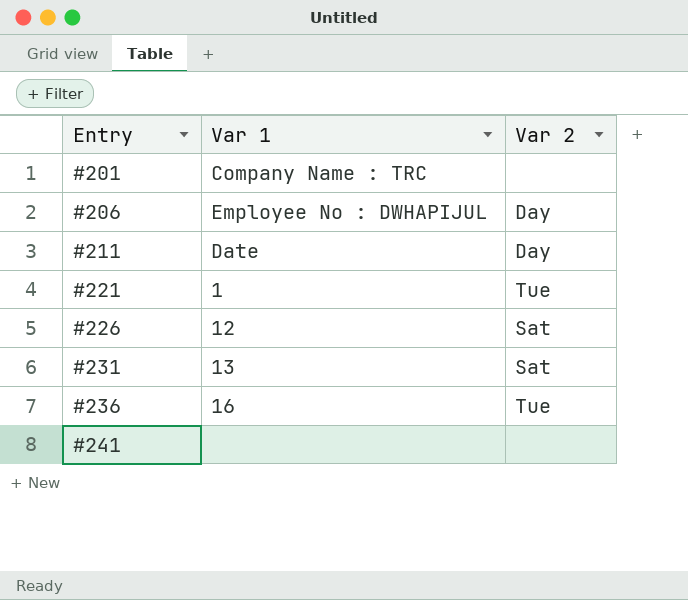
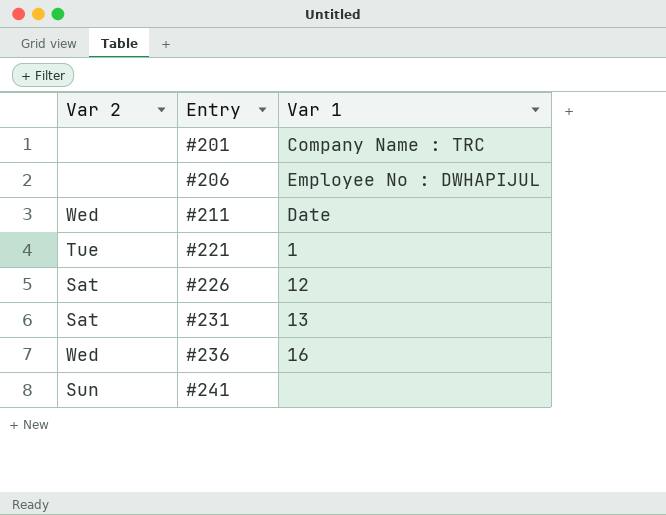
column Var 2 | position: 3 -> 1
#206 | Var 2: Day -> none
#211 | Var 2: Day -> Wed
#236 | Var 2: Tue -> Wed
#241 | Var 2: none -> Sun

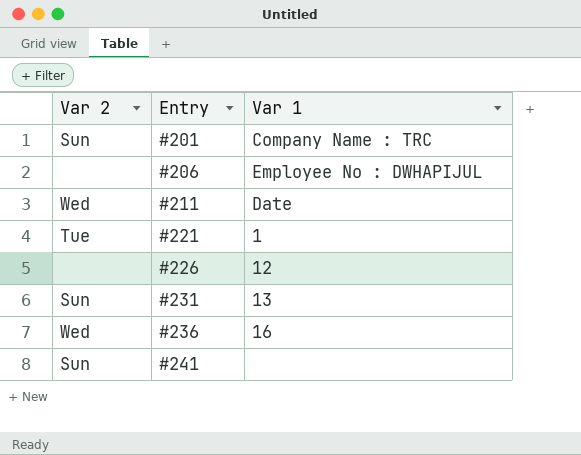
#201 | Var 2: none -> Sun
#226 | Var 2: Sat -> none
#231 | Var 2: Sat -> Sun

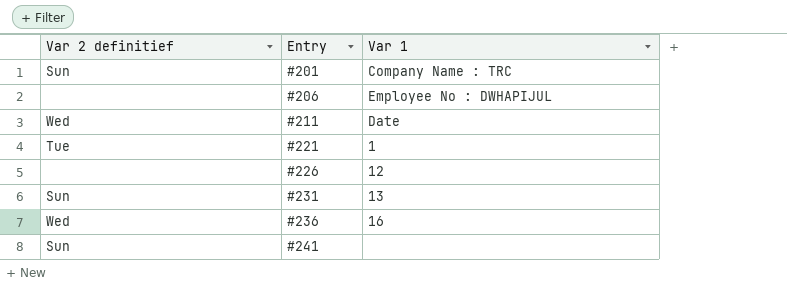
column name: Var 2 -> Var 2 definitief

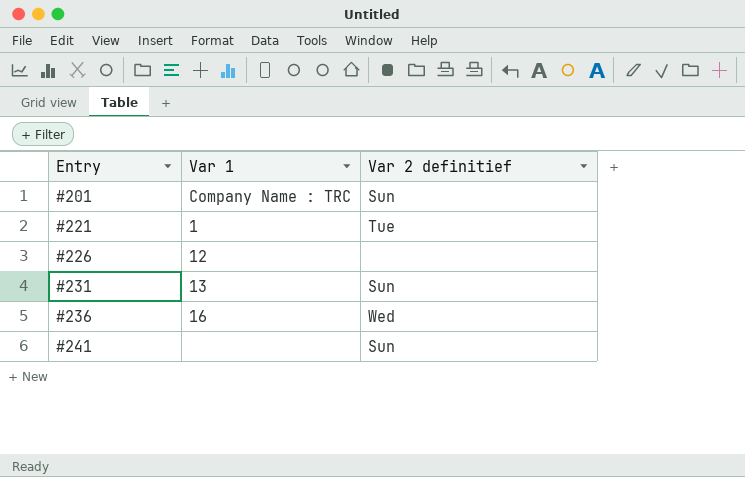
column Var 2 definitief | position: 1 -> 3
row #206: none | Employee No : DWHAPIJUL -> none
row #211: Wed | Date -> none

